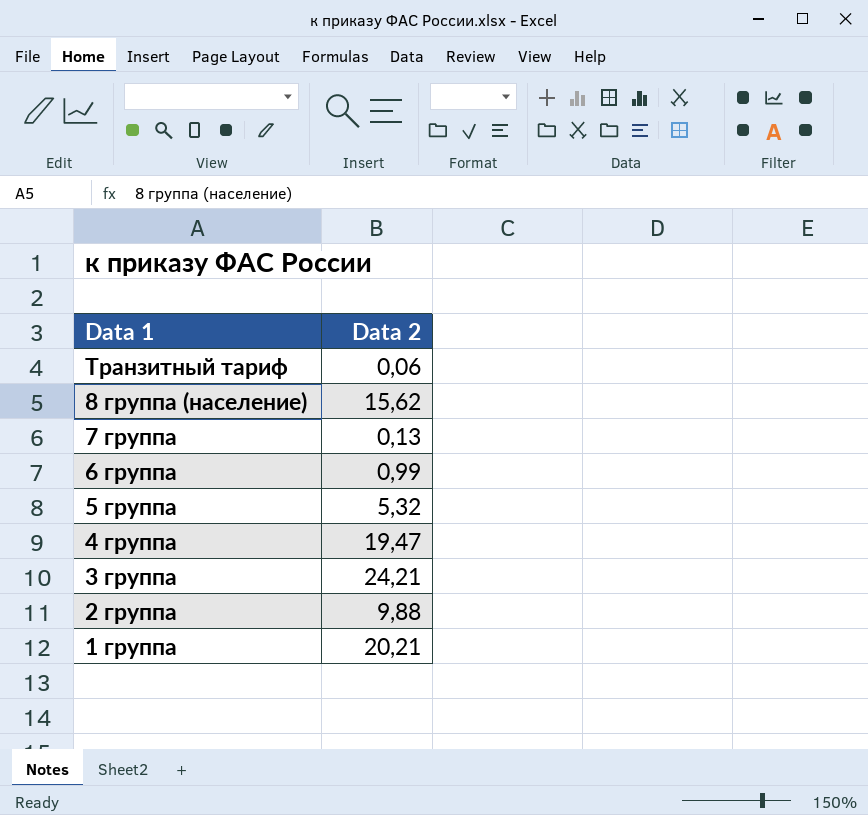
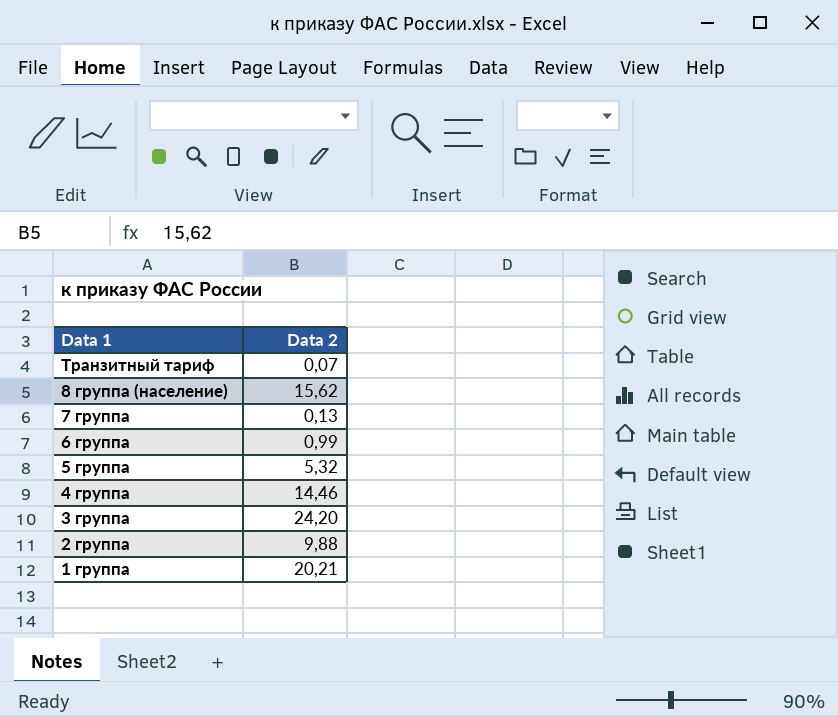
Транзитный тариф | Data 2: 0,06 -> 0,07
4 группа | Data 2: 19,47 -> 14,46
3 группа | Data 2: 24,21 -> 24,20

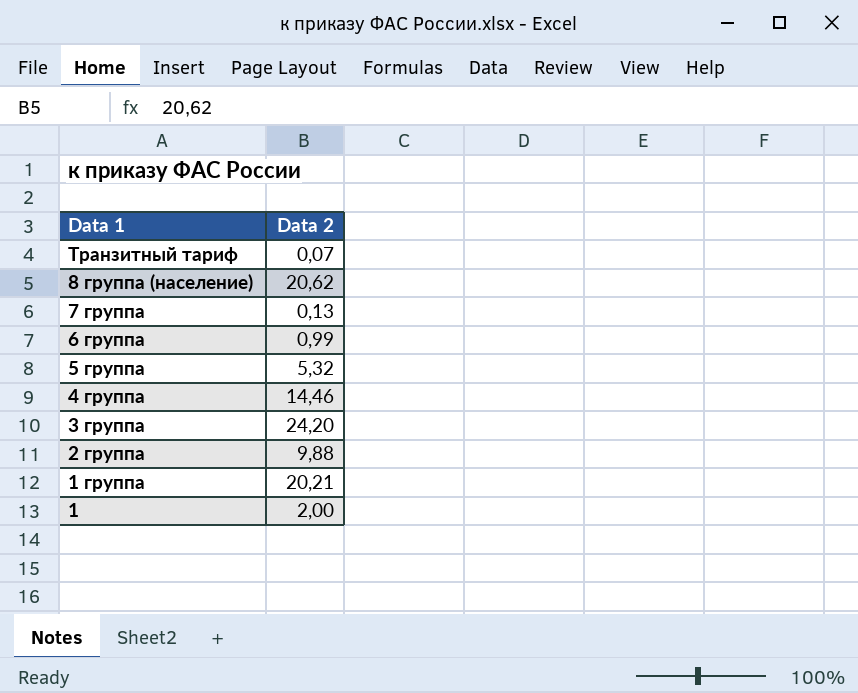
8 группа (население) | Data 2: 15,62 -> 20,62
row 1: none -> 2,00

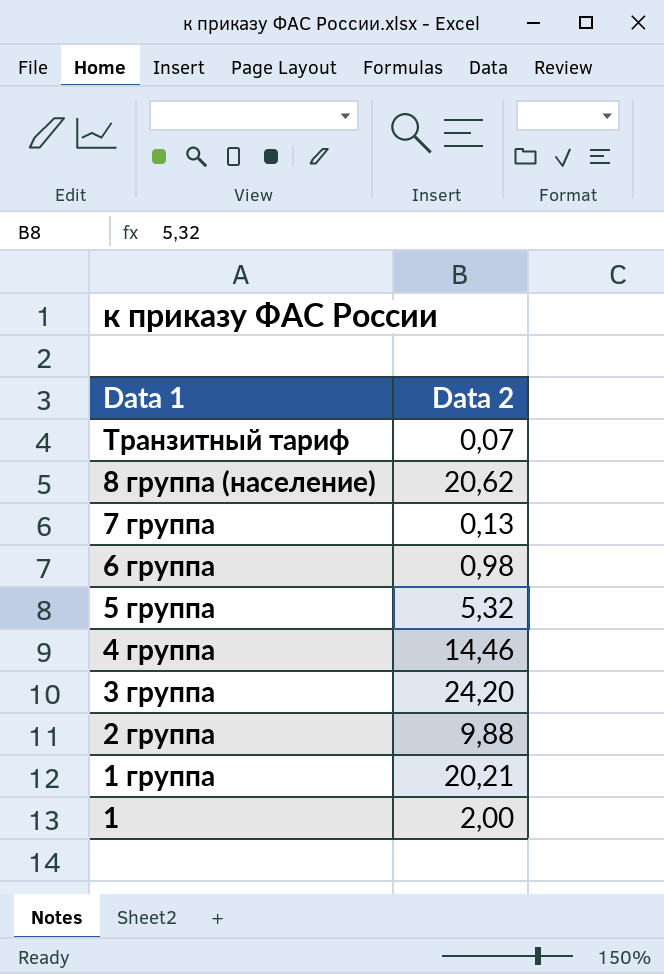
6 группа | Data 2: 0,99 -> 0,98

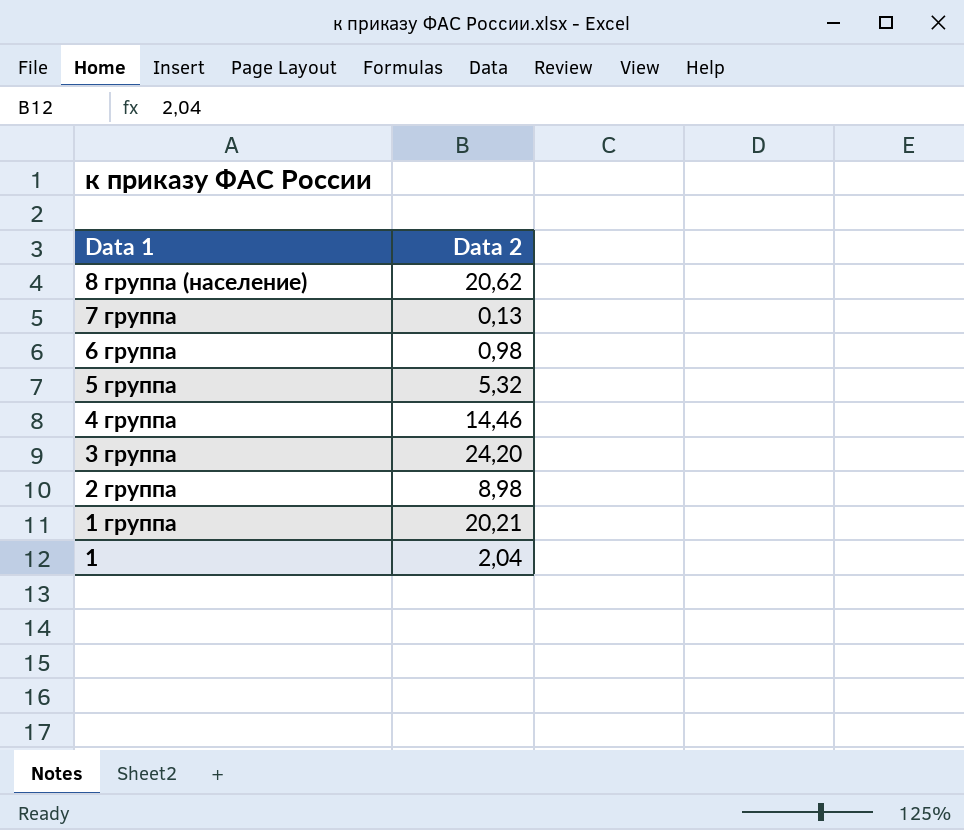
row Транзитный тариф: 0,07 -> none
2 группа | Data 2: 9,88 -> 8,98
1 | Data 2: 2,00 -> 2,04

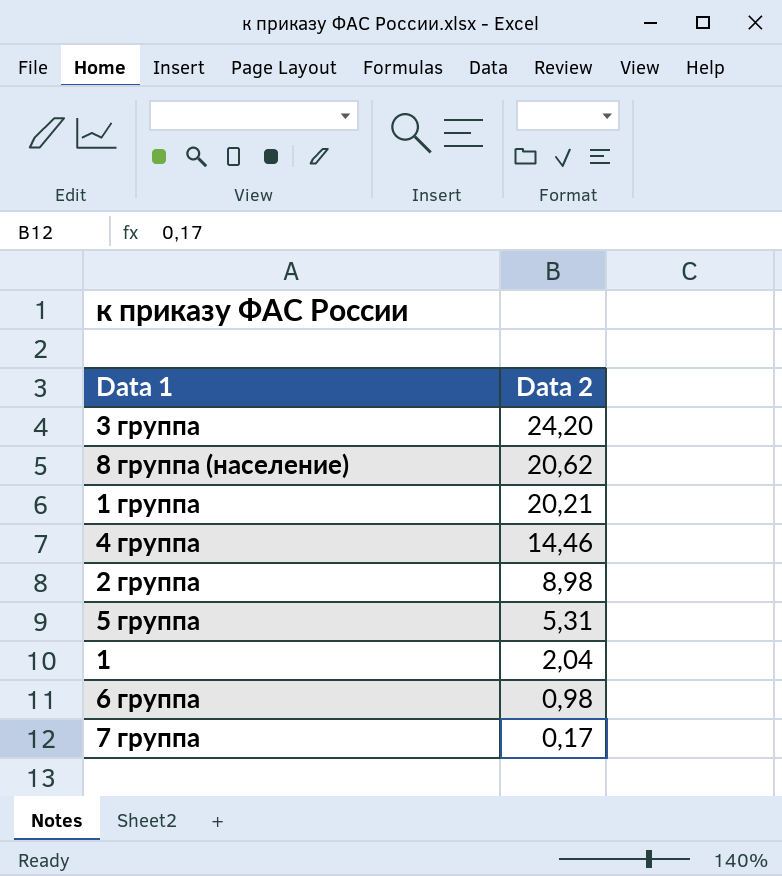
row order: Data 1 descending -> Data 2 descending
5 группа | Data 2: 5,32 -> 5,31
7 группа | Data 2: 0,13 -> 0,17

